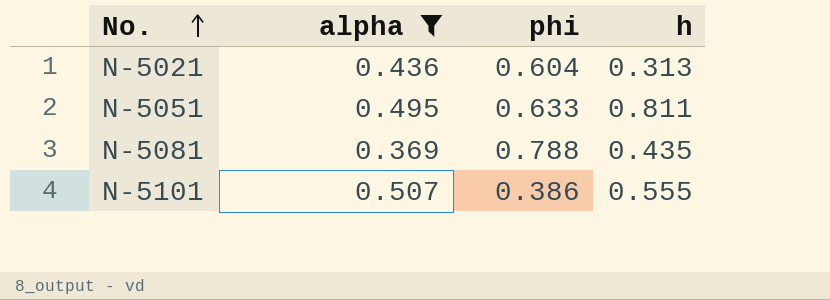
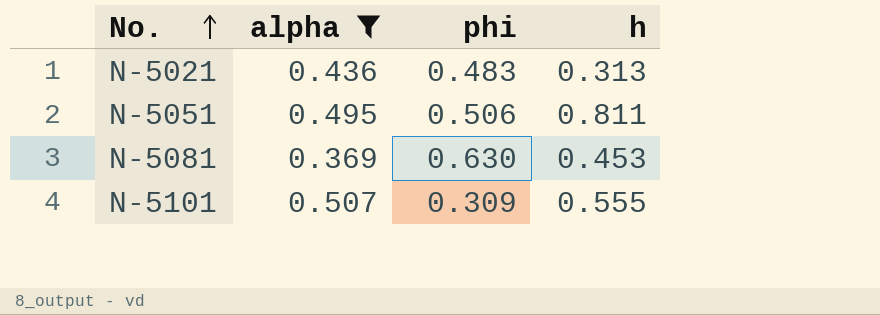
N-5021 | phi: 0.604 -> 0.483
N-5051 | phi: 0.633 -> 0.506
N-5081 | phi: 0.788 -> 0.630
N-5081 | h: 0.435 -> 0.453
N-5101 | phi: 0.386 -> 0.309

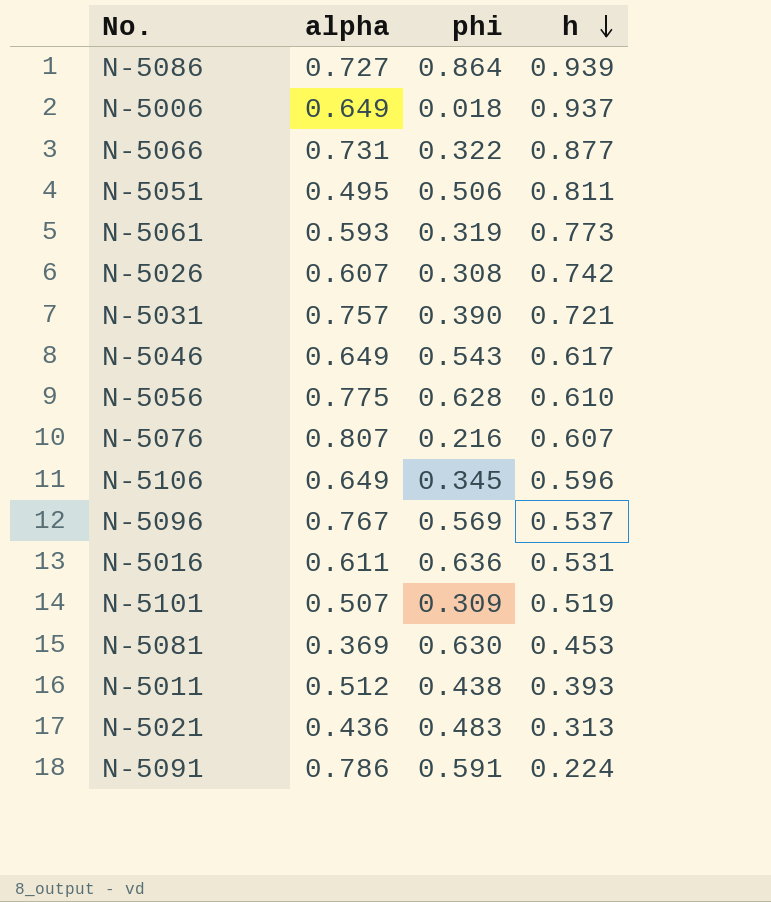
filter: alpha <= 0.507 -> none
row order: No. ascending -> h descending
N-5101 | h: 0.555 -> 0.519

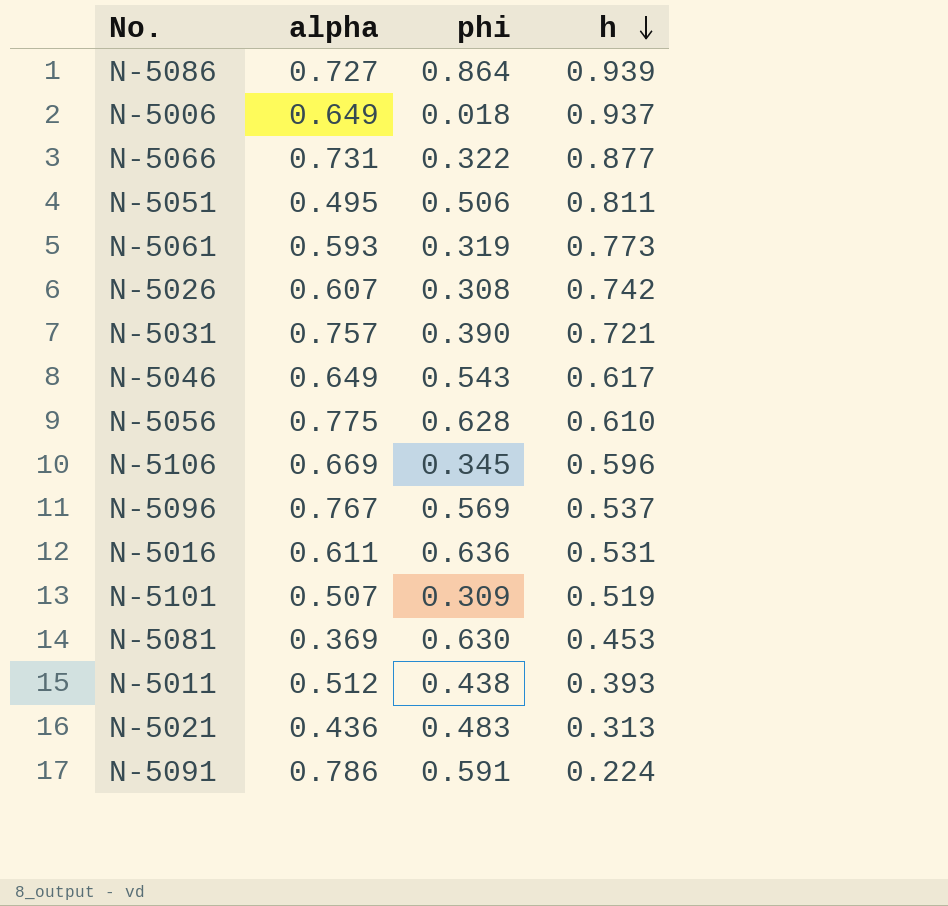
row N-5076: 0.807 | 0.216 | 0.607 -> none
N-5106 | alpha: 0.649 -> 0.669

